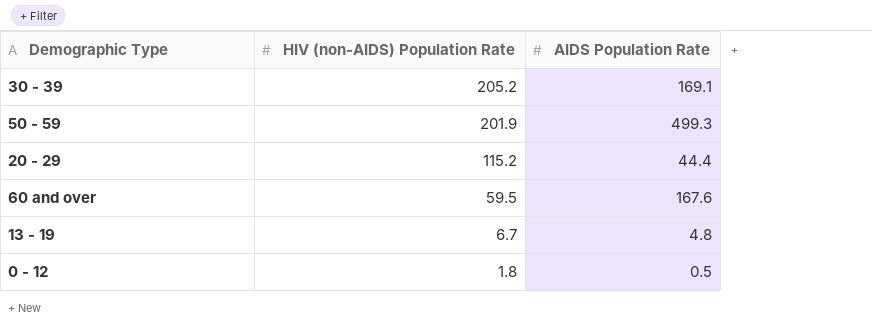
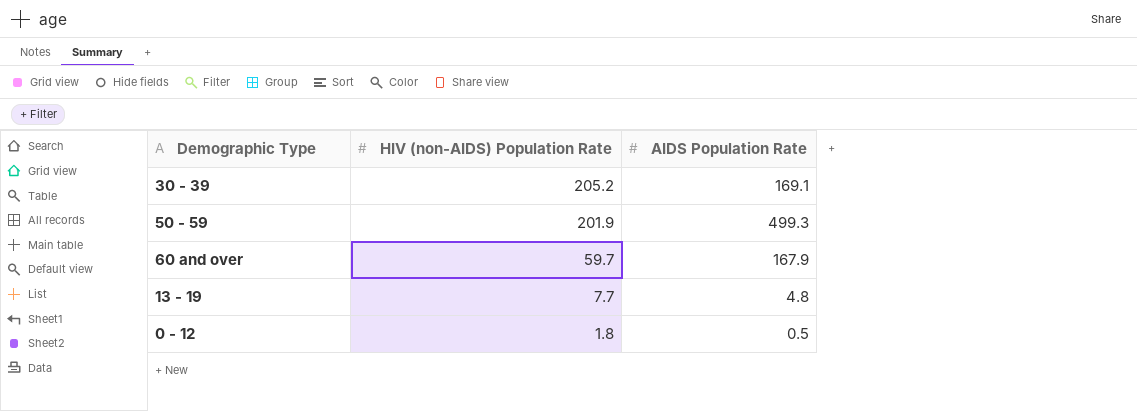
row 20 - 29: 115.2 | 44.4 -> none
60 and over | HIV (non-AIDS) Population Rate: 59.5 -> 59.7
60 and over | AIDS Population Rate: 167.6 -> 167.9
13 - 19 | HIV (non-AIDS) Population Rate: 6.7 -> 7.7

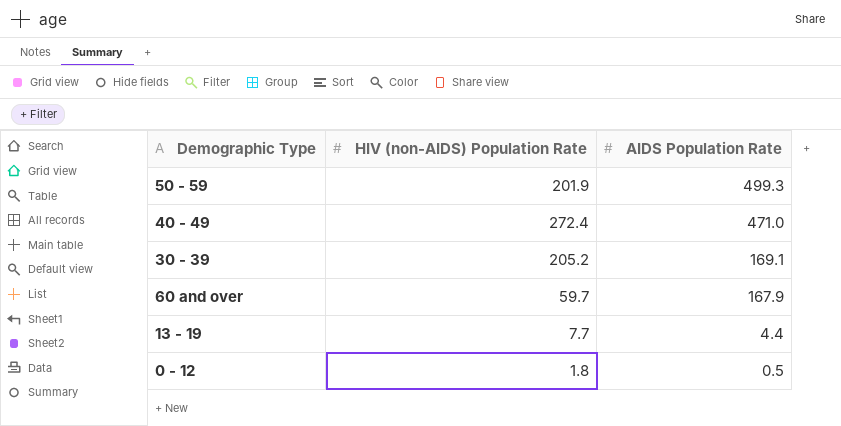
row order: HIV (non-AIDS) Population Rate descending -> AIDS Population Rate descending
row 40 - 49: none -> 272.4 | 471.0
13 - 19 | AIDS Population Rate: 4.8 -> 4.4

